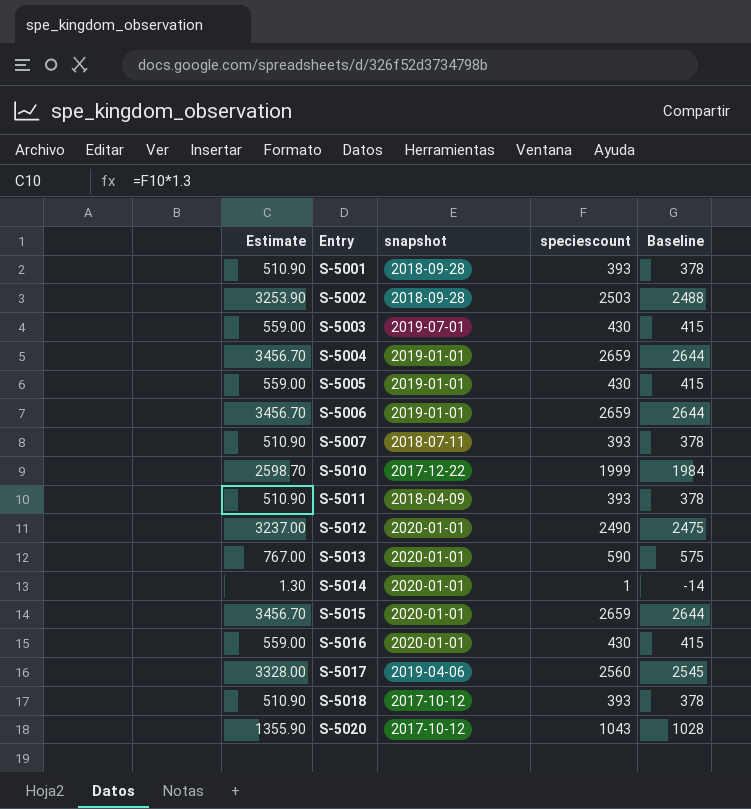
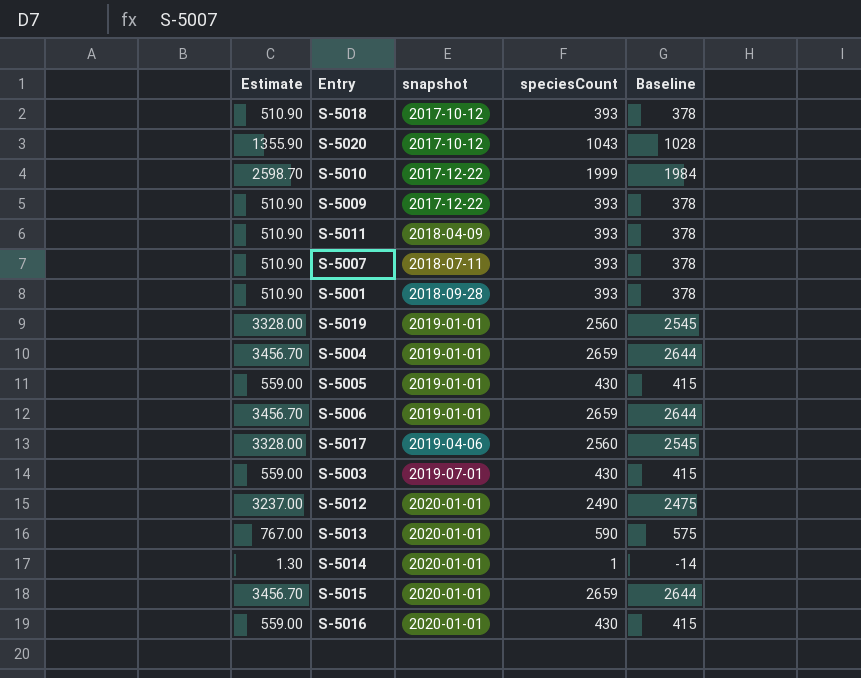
row order: Entry ascending -> snapshot ascending
column name: speciescount -> speciesCount
row S-5002: 3253.90 | 2018-09-28 | 2503 | 2488 -> none
row S-5009: none -> 510.90 | 2017-12-22 | 393 | 378
row S-5019: none -> 3328.00 | 2019-01-01 | 2560 | 2545

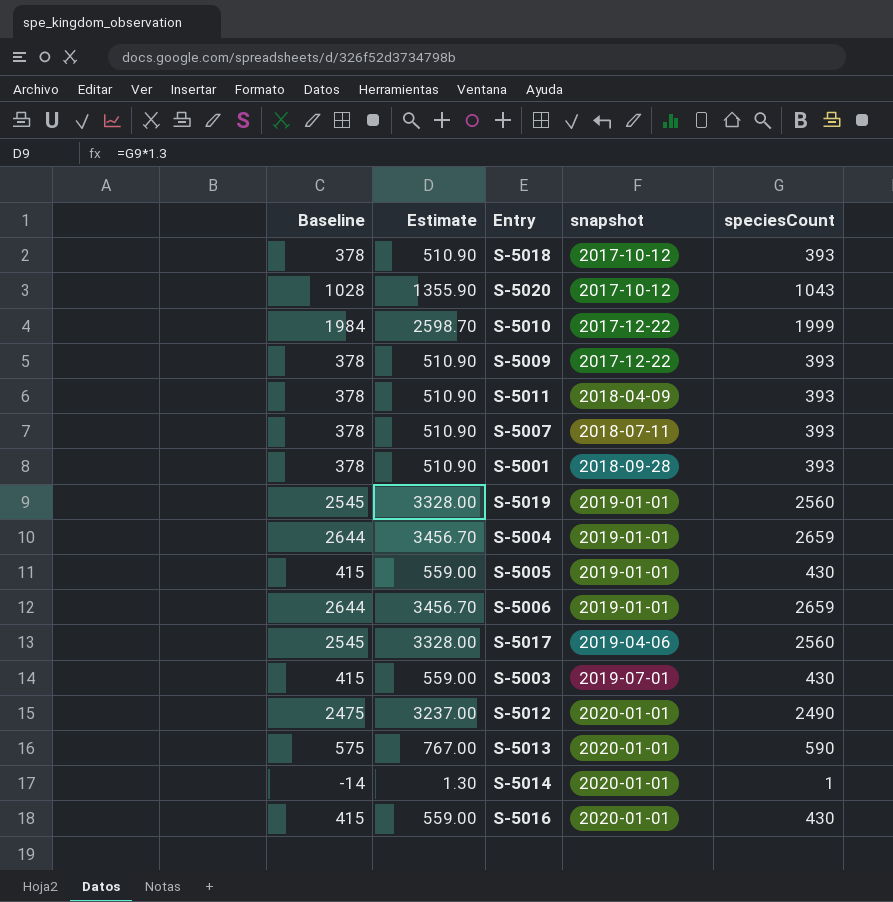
column Baseline | position: 5 -> 1
row S-5015: 3456.70 | 2020-01-01 | 2659 | 2644 -> none

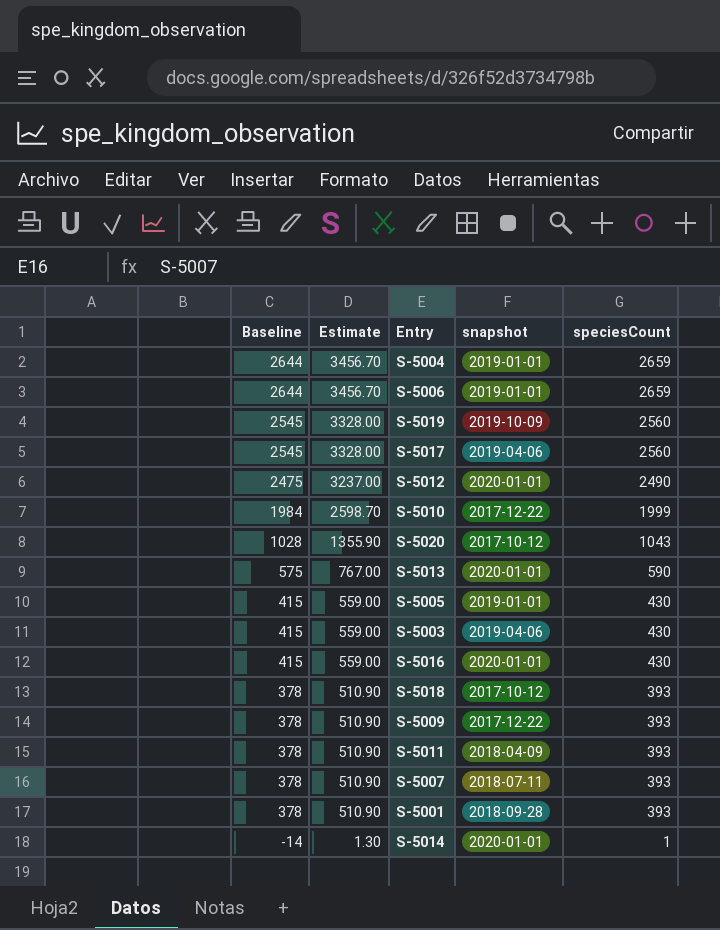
row order: snapshot ascending -> Baseline descending
S-5019 | snapshot: 2019-01-01 -> 2019-10-09
S-5003 | snapshot: 2019-07-01 -> 2019-04-06

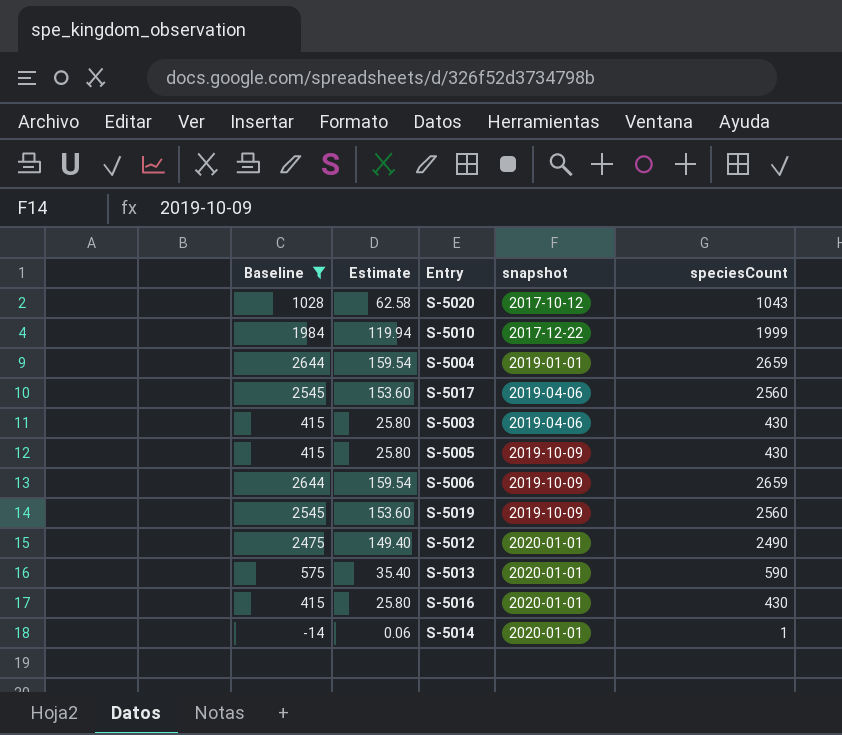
filter: none -> Baseline != 378
row order: Baseline descending -> snapshot ascending
column Estimate | formula: [speciesCount] * 1.3 -> [speciesCount] * 0.06
S-5005 | snapshot: 2019-01-01 -> 2019-10-09
S-5006 | snapshot: 2019-01-01 -> 2019-10-09

